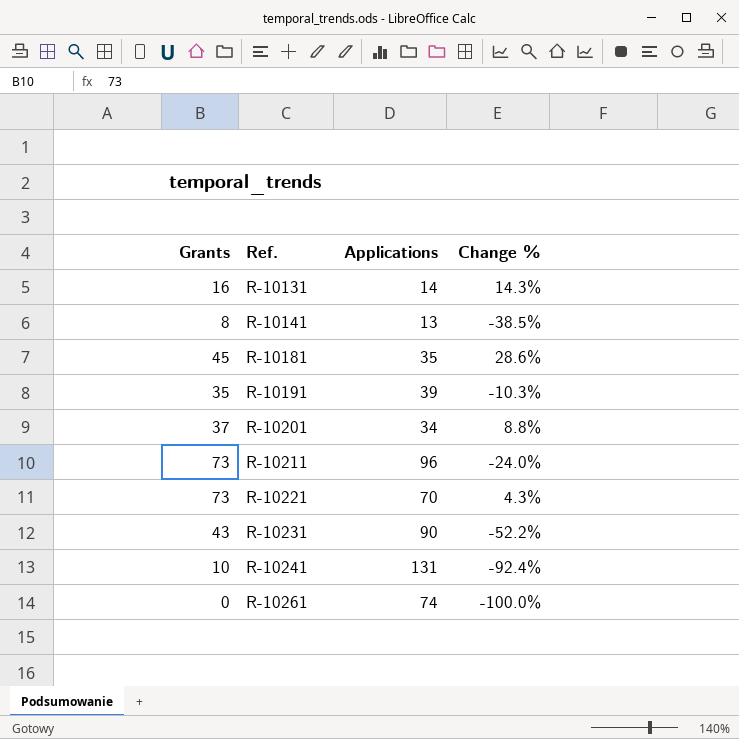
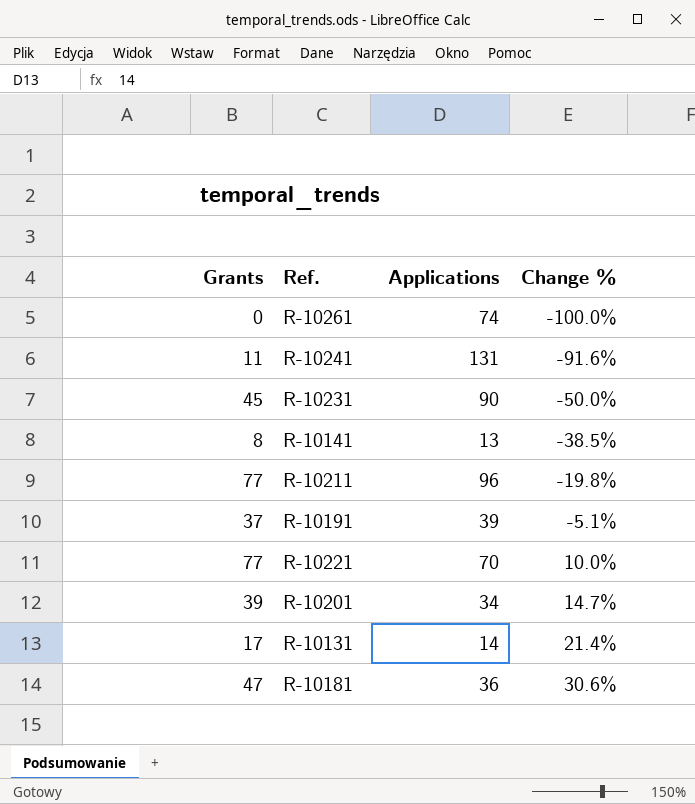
row order: Ref. ascending -> Change % ascending
R-10241 | Grants: 10 -> 11
R-10241 | Change %: -92.4% -> -91.6%
R-10231 | Grants: 43 -> 45
R-10231 | Change %: -52.2% -> -50.0%
R-10211 | Grants: 73 -> 77
R-10211 | Change %: -24.0% -> -19.8%
R-10191 | Grants: 35 -> 37
R-10191 | Change %: -10.3% -> -5.1%
R-10221 | Grants: 73 -> 77
R-10221 | Change %: 4.3% -> 10.0%
R-10201 | Grants: 37 -> 39
R-10201 | Change %: 8.8% -> 14.7%
R-10131 | Grants: 16 -> 17
R-10131 | Change %: 14.3% -> 21.4%
R-10181 | Grants: 45 -> 47
R-10181 | Applications: 35 -> 36
R-10181 | Change %: 28.6% -> 30.6%

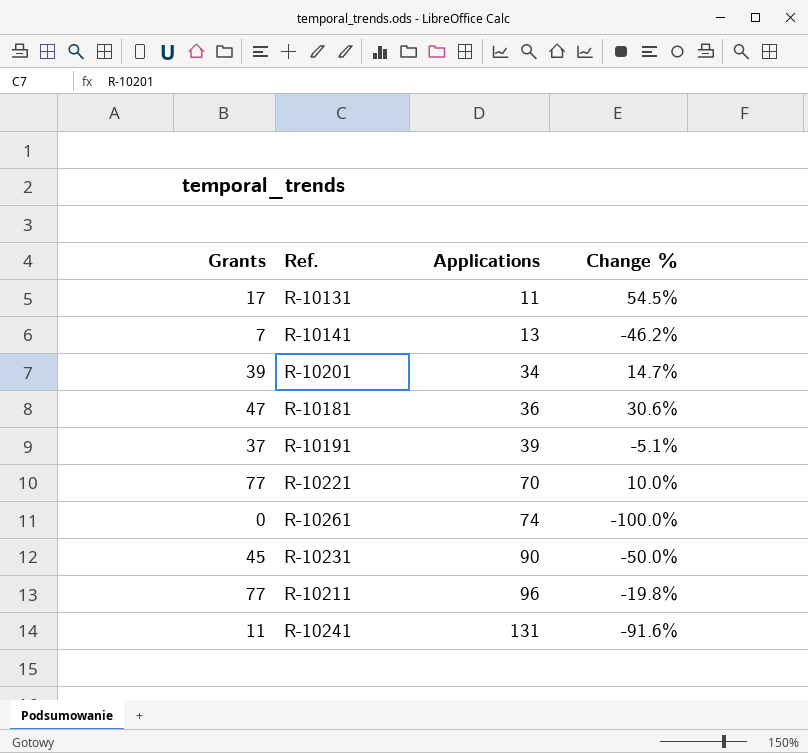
row order: Change % ascending -> Applications ascending
R-10131 | Applications: 14 -> 11
R-10131 | Change %: 21.4% -> 54.5%
R-10141 | Grants: 8 -> 7
R-10141 | Change %: -38.5% -> -46.2%

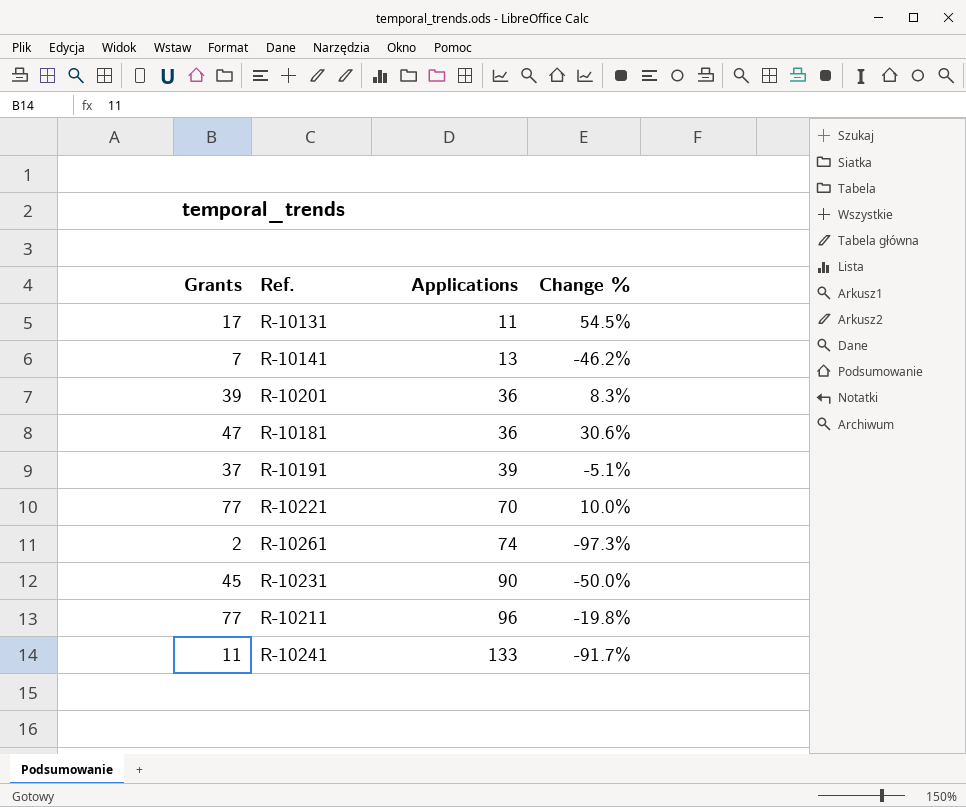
R-10201 | Applications: 34 -> 36
R-10201 | Change %: 14.7% -> 8.3%
R-10261 | Grants: 0 -> 2
R-10261 | Change %: -100.0% -> -97.3%
R-10241 | Applications: 131 -> 133
R-10241 | Change %: -91.6% -> -91.7%

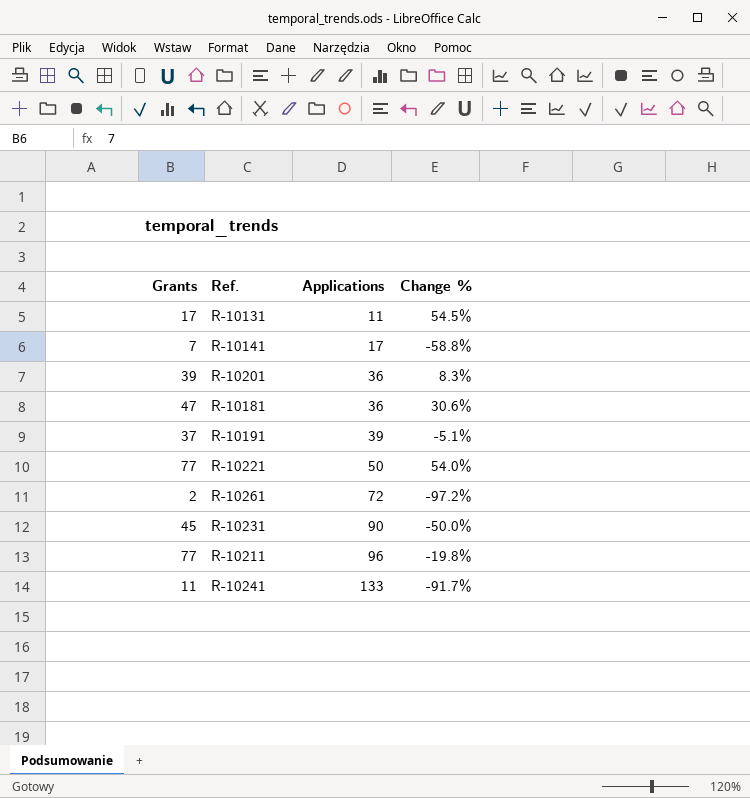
R-10141 | Applications: 13 -> 17
R-10141 | Change %: -46.2% -> -58.8%
R-10221 | Applications: 70 -> 50
R-10221 | Change %: 10.0% -> 54.0%
R-10261 | Applications: 74 -> 72
R-10261 | Change %: -97.3% -> -97.2%

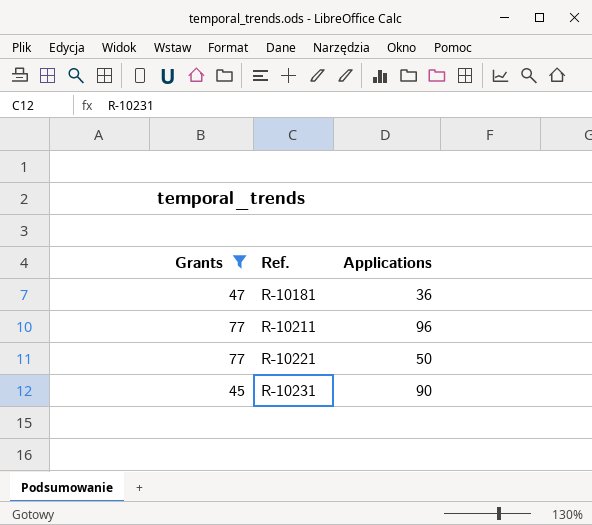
filter: none -> Grants >= 45
row order: Applications ascending -> Ref. ascending
column Change % | formula: ([Grants] - [Applications]) / [Applications] -> none

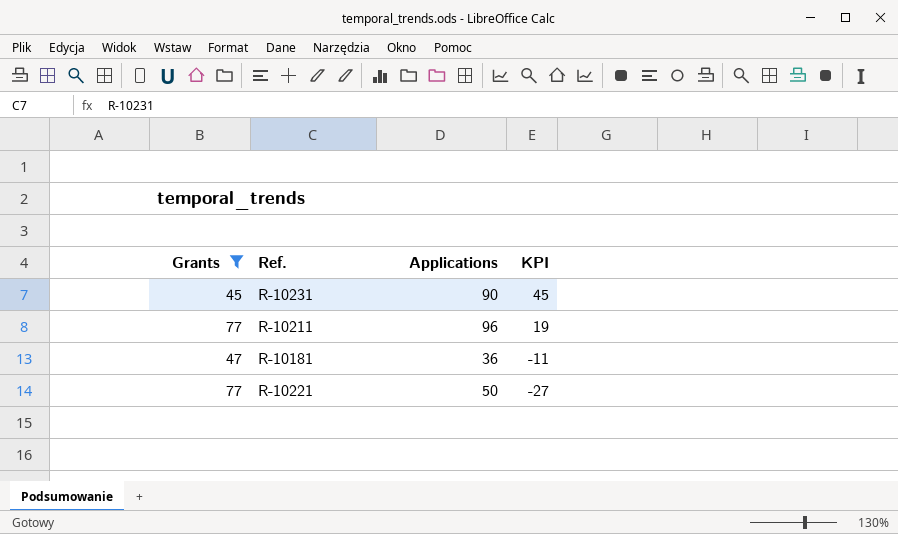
row order: Ref. ascending -> KPI descending
column KPI | formula: none -> [Applications] - [Grants]

